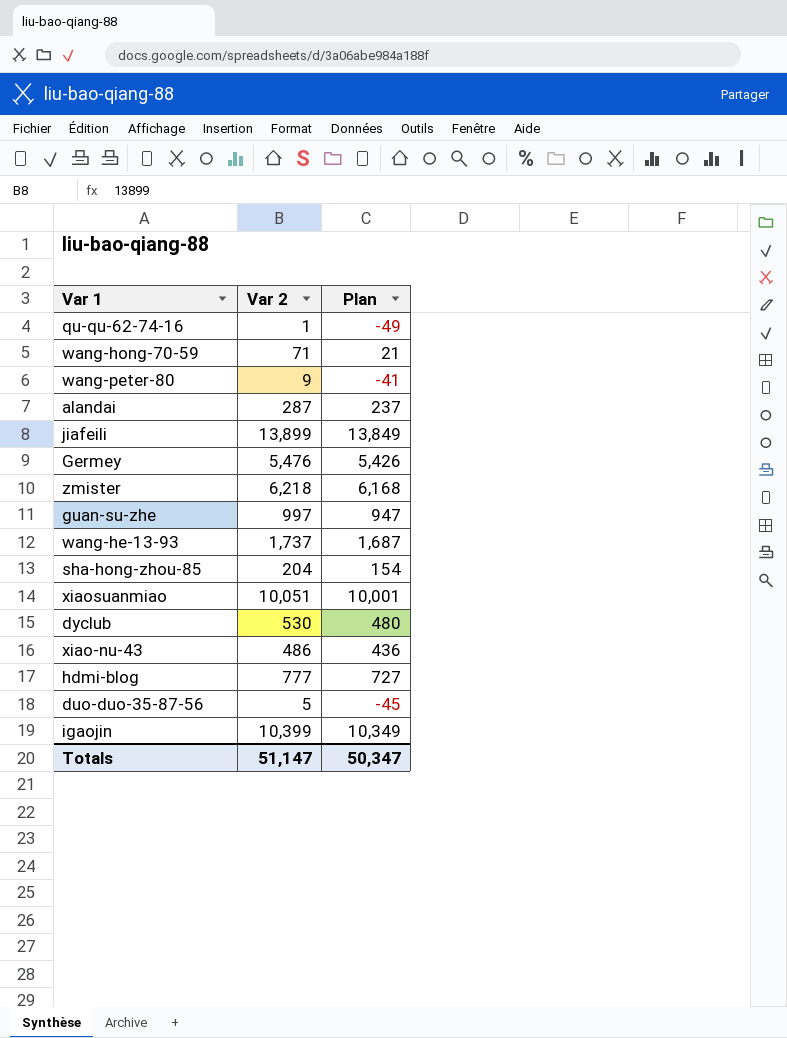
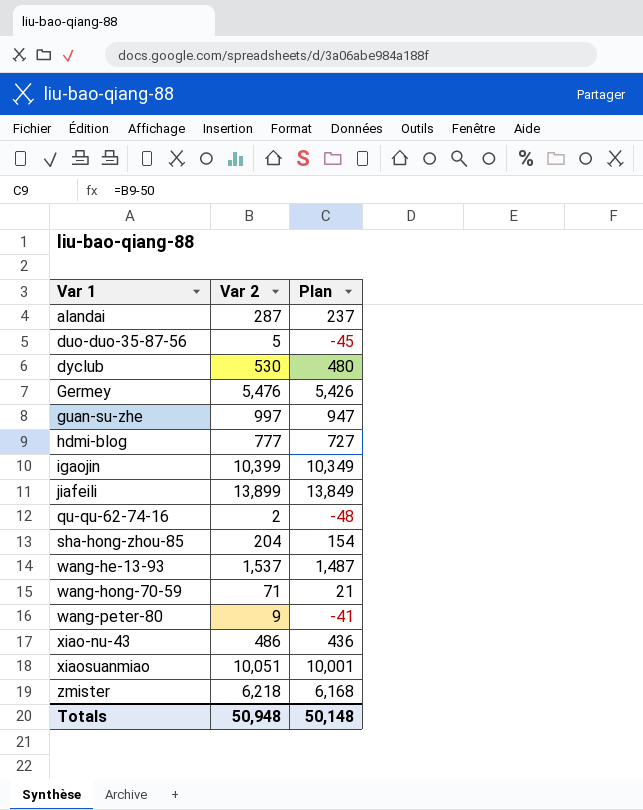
row order: none -> Var 1 ascending
qu-qu-62-74-16 | Var 2: 1 -> 2
qu-qu-62-74-16 | Plan: -49 -> -48
wang-he-13-93 | Var 2: 1,737 -> 1,537
wang-he-13-93 | Plan: 1,687 -> 1,487
Totals | Var 2: 51,147 -> 50,948
Totals | Plan: 50,347 -> 50,148

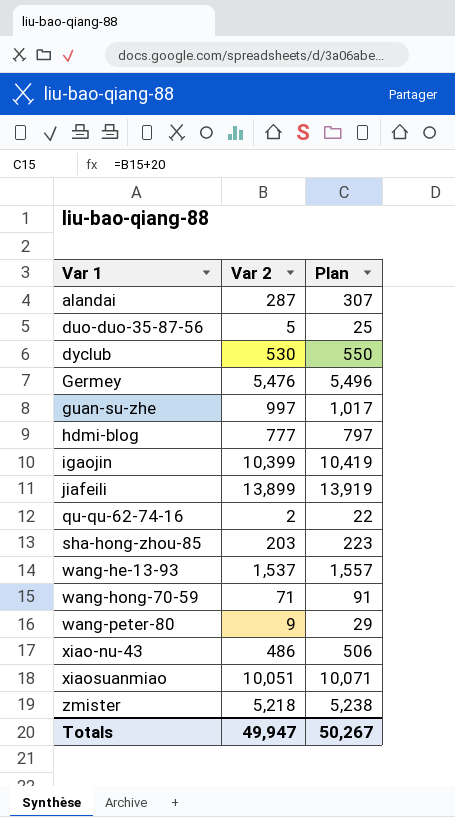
column Plan | formula: [Var 2] - 50 -> [Var 2] + 20
sha-hong-zhou-85 | Var 2: 204 -> 203
zmister | Var 2: 6,218 -> 5,218
Totals | Var 2: 50,948 -> 49,947
Totals | Plan: 50,148 -> 50,267

